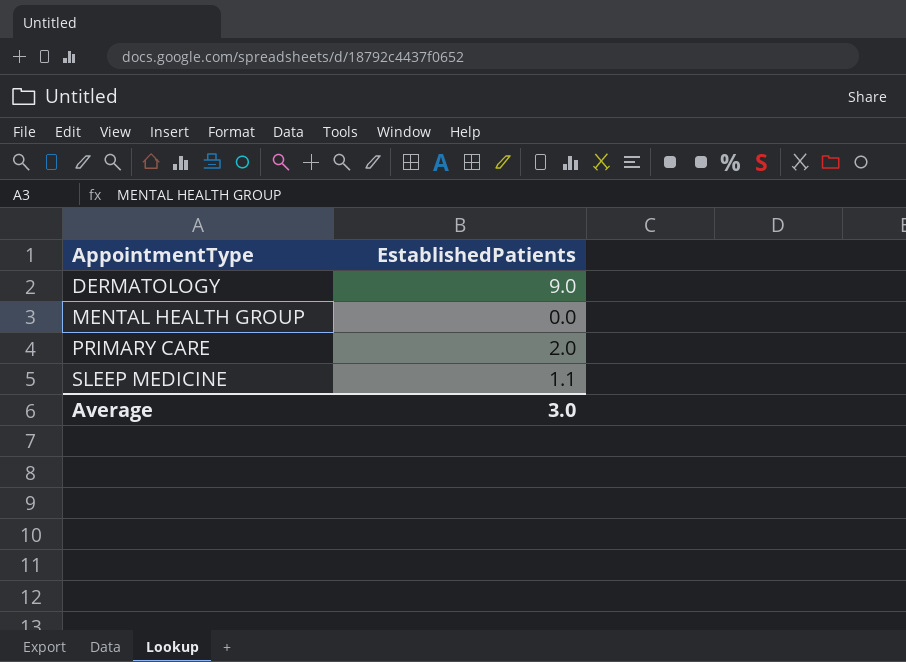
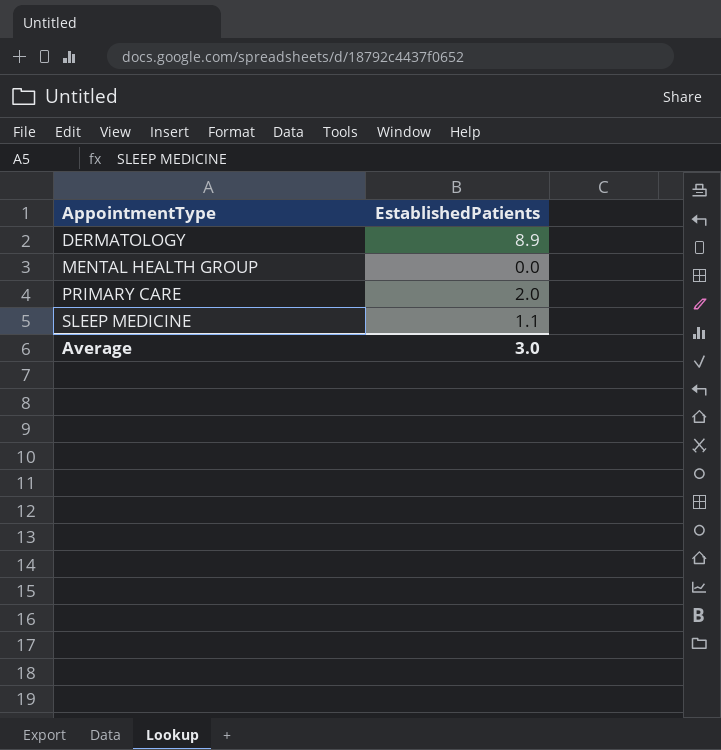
DERMATOLOGY | EstablishedPatients: 9.0 -> 8.9

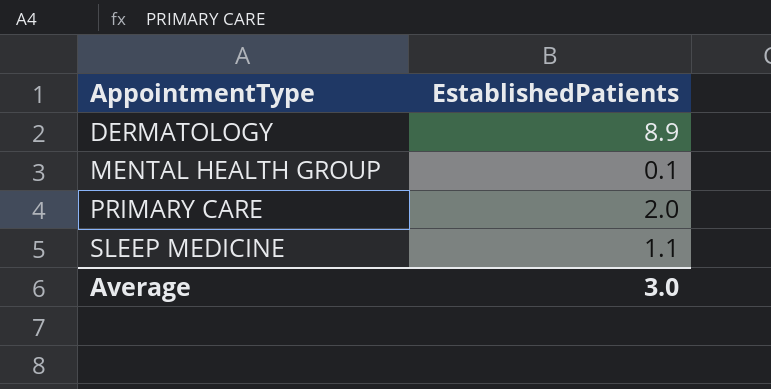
MENTAL HEALTH GROUP | EstablishedPatients: 0.0 -> 0.1

